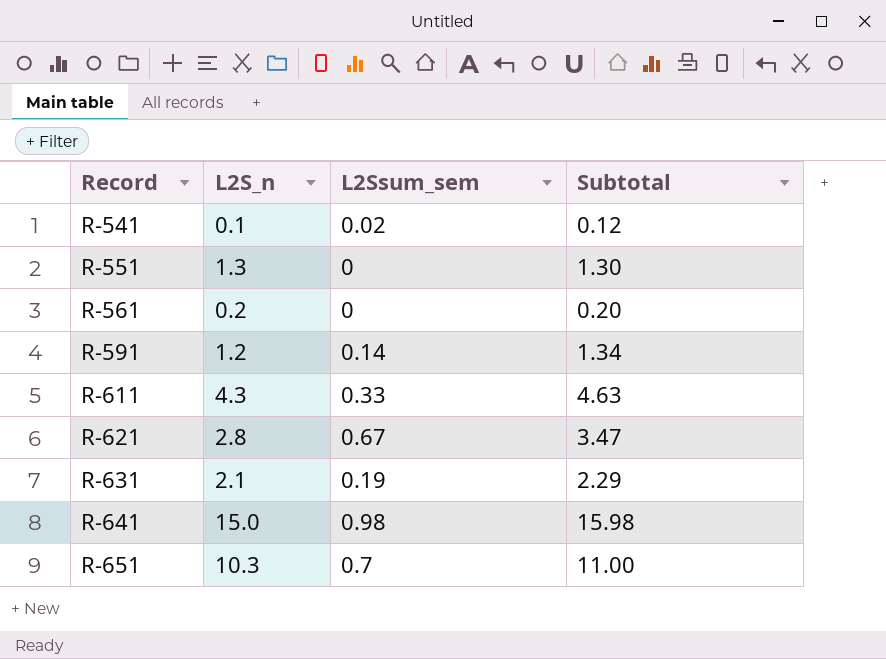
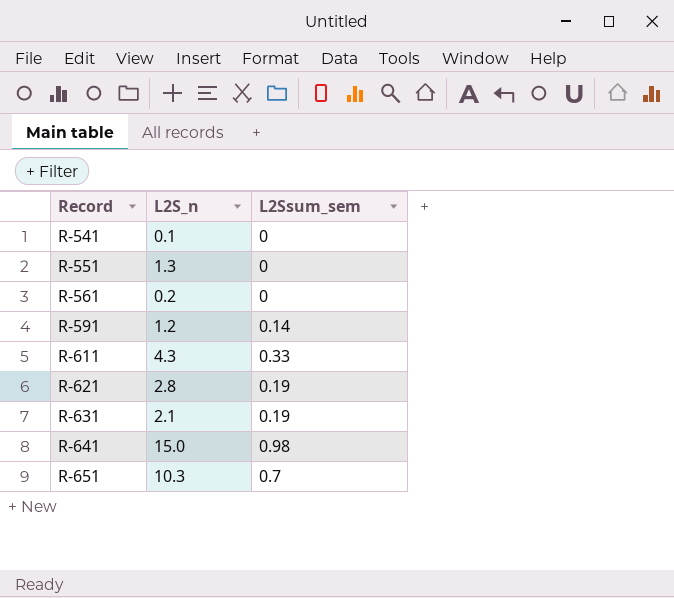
column Subtotal | formula: [L2S_n] + [L2Ssum_sem] -> none
R-541 | L2Ssum_sem: 0.02 -> 0
R-621 | L2Ssum_sem: 0.67 -> 0.19

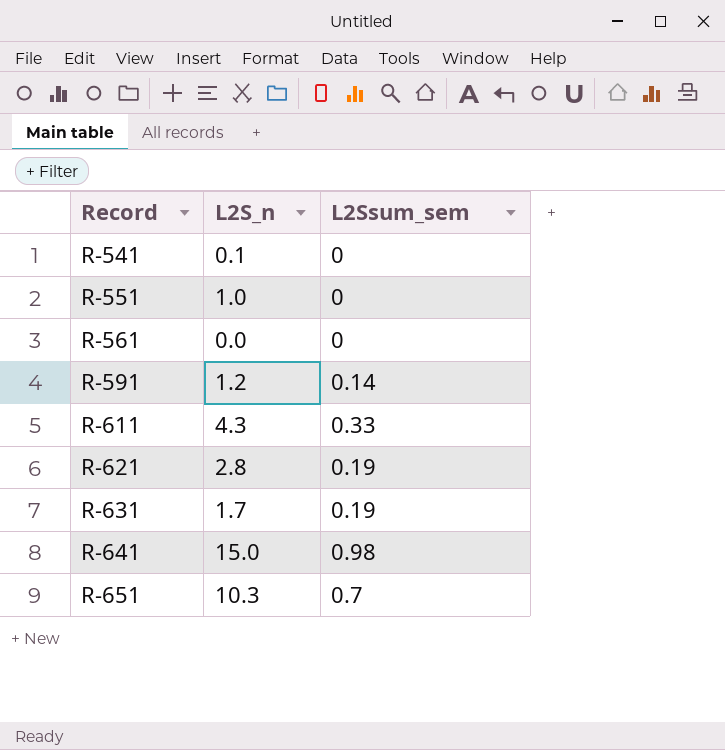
R-551 | L2S_n: 1.3 -> 1.0
R-561 | L2S_n: 0.2 -> 0.0
R-631 | L2S_n: 2.1 -> 1.7

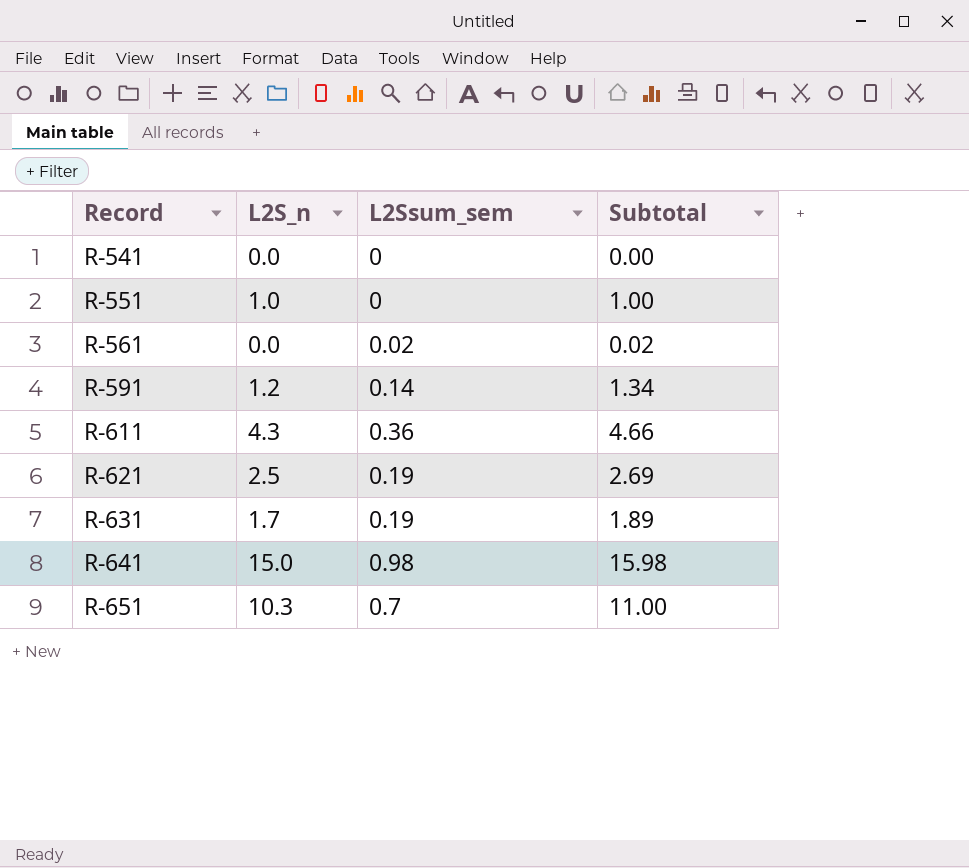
column Subtotal | formula: none -> [L2S_n] + [L2Ssum_sem]
R-541 | L2S_n: 0.1 -> 0.0
R-561 | L2Ssum_sem: 0 -> 0.02
R-611 | L2Ssum_sem: 0.33 -> 0.36
R-621 | L2S_n: 2.8 -> 2.5

